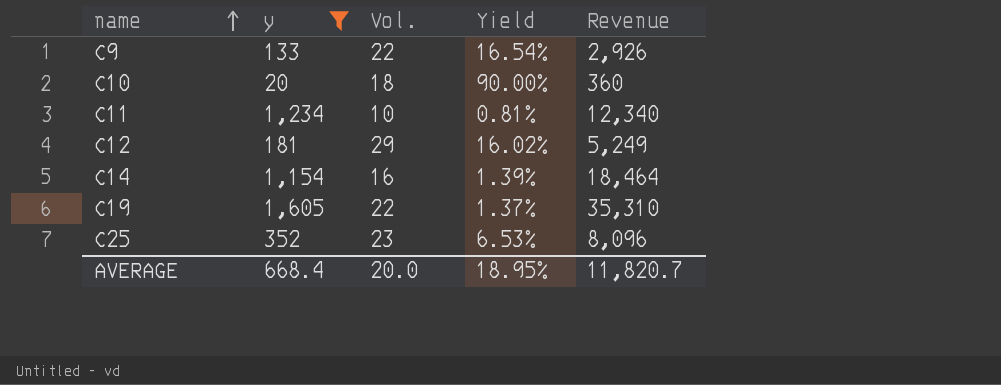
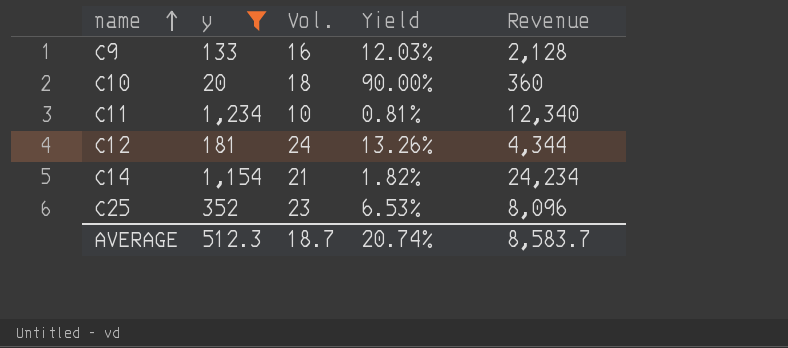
row C19: 1,605 | 22 | 1.37% | 35,310 -> none
C9 | Vol.: 22 -> 16
C9 | Yield: 16.54% -> 12.03%
C9 | Revenue: 2,926 -> 2,128
C12 | Vol.: 29 -> 24
C12 | Yield: 16.02% -> 13.26%
C12 | Revenue: 5,249 -> 4,344
C14 | Vol.: 16 -> 21
C14 | Yield: 1.39% -> 1.82%
C14 | Revenue: 18,464 -> 24,234
AVERAGE | y: 668.4 -> 512.3
AVERAGE | Vol.: 20.0 -> 18.7
AVERAGE | Yield: 18.95% -> 20.74%
AVERAGE | Revenue: 11,820.7 -> 8,583.7

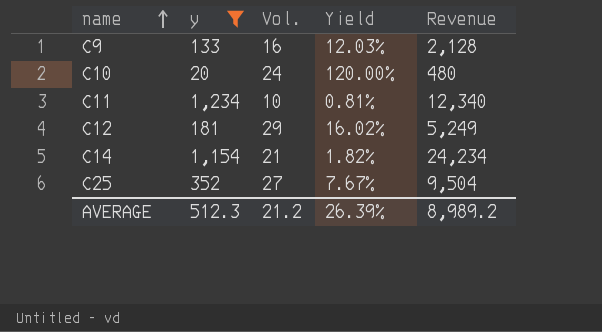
C10 | Vol.: 18 -> 24
C10 | Yield: 90.00% -> 120.00%
C10 | Revenue: 360 -> 480
C12 | Vol.: 24 -> 29
C12 | Yield: 13.26% -> 16.02%
C12 | Revenue: 4,344 -> 5,249
C25 | Vol.: 23 -> 27
C25 | Yield: 6.53% -> 7.67%
C25 | Revenue: 8,096 -> 9,504
AVERAGE | Vol.: 18.7 -> 21.2
AVERAGE | Yield: 20.74% -> 26.39%
AVERAGE | Revenue: 8,583.7 -> 8,989.2

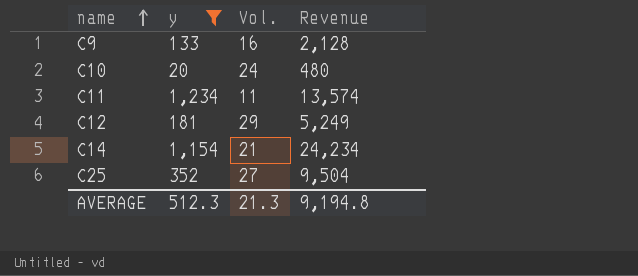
column Yield | formula: [Vol.] / [y] -> none
C11 | Vol.: 10 -> 11
C11 | Revenue: 12,340 -> 13,574
AVERAGE | Vol.: 21.2 -> 21.3
AVERAGE | Revenue: 8,989.2 -> 9,194.8

